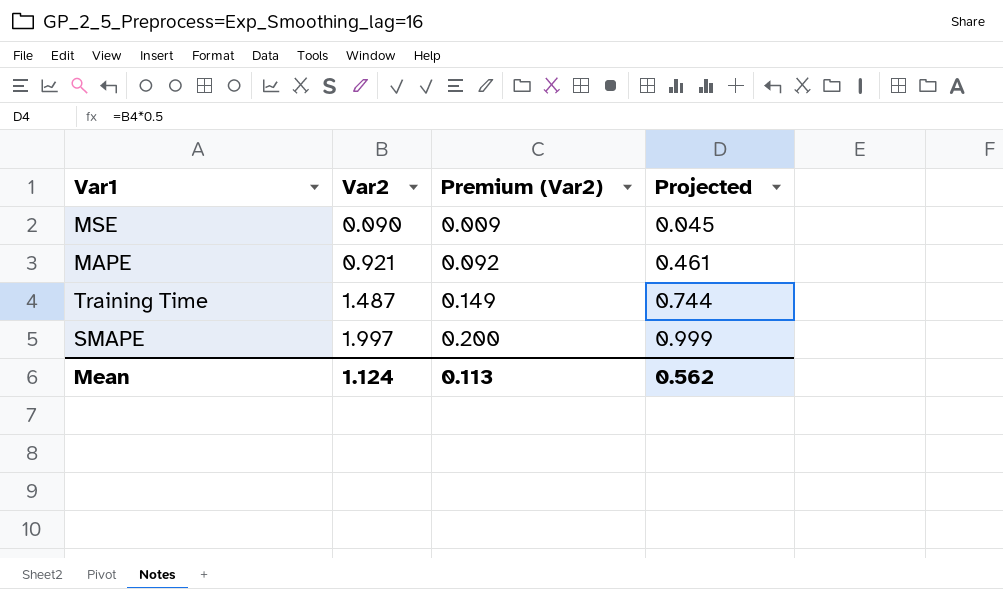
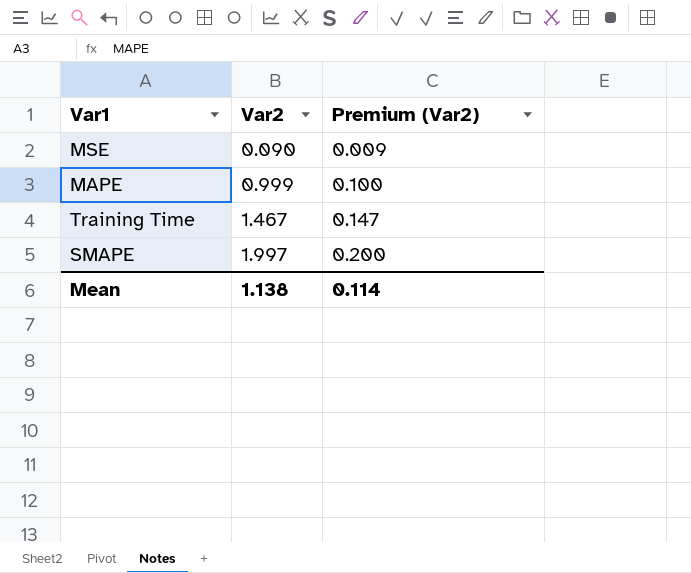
column Projected | formula: [Var2] * 0.5 -> none
MAPE | Var2: 0.921 -> 0.999
MAPE | Premium (Var2): 0.092 -> 0.100
Training Time | Var2: 1.487 -> 1.467
Training Time | Premium (Var2): 0.149 -> 0.147
Mean | Var2: 1.124 -> 1.138
Mean | Premium (Var2): 0.113 -> 0.114

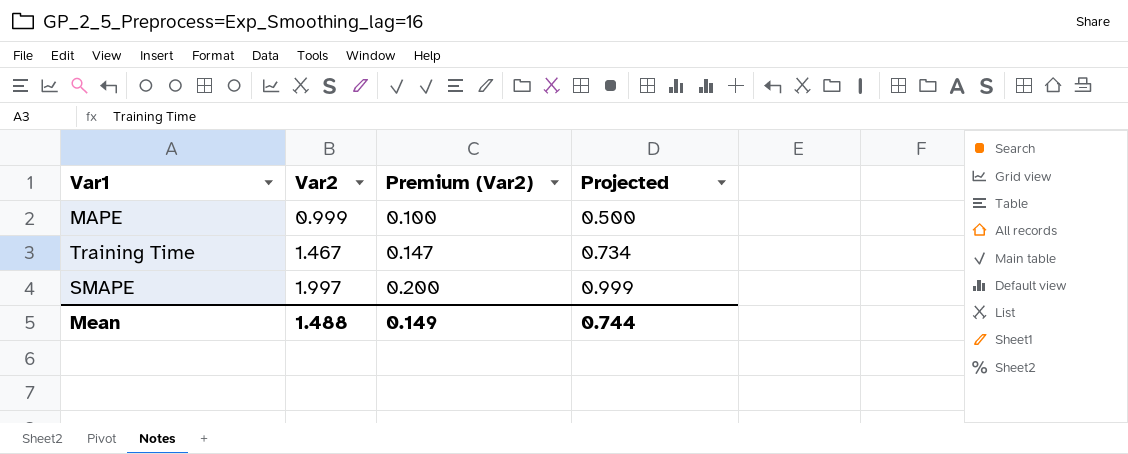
column Projected | formula: none -> [Var2] * 0.5
row MSE: 0.090 | 0.009 -> none
Mean | Var2: 1.138 -> 1.488
Mean | Premium (Var2): 0.114 -> 0.149

